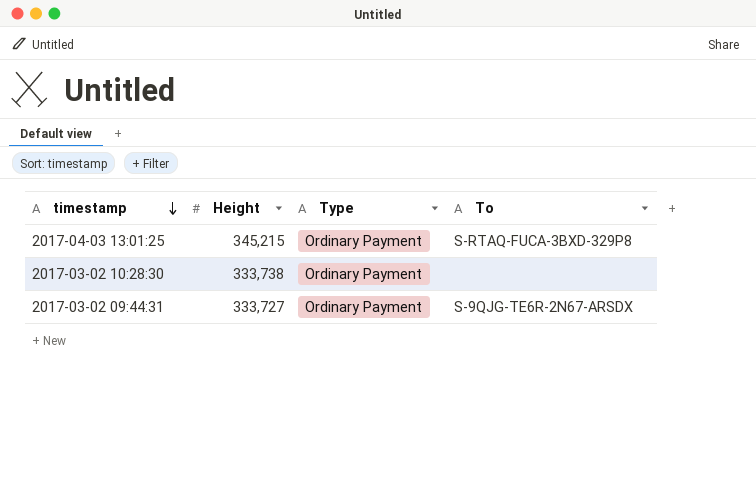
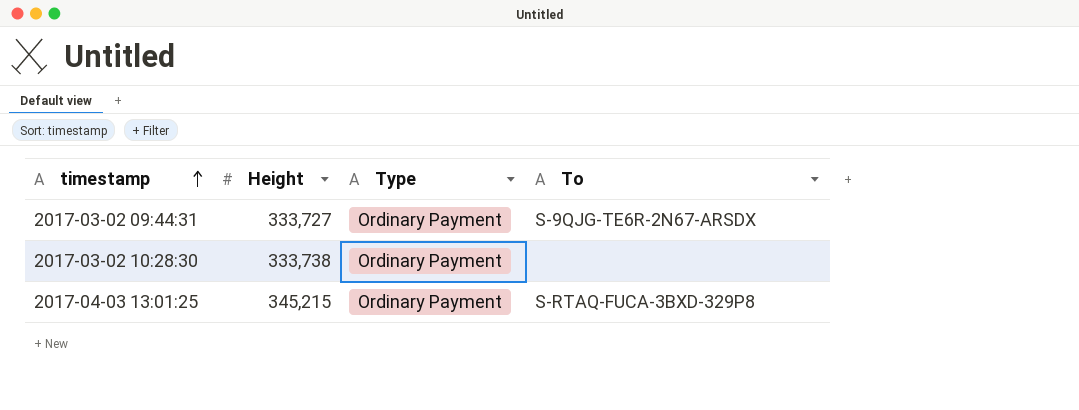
row order: timestamp descending -> timestamp ascending

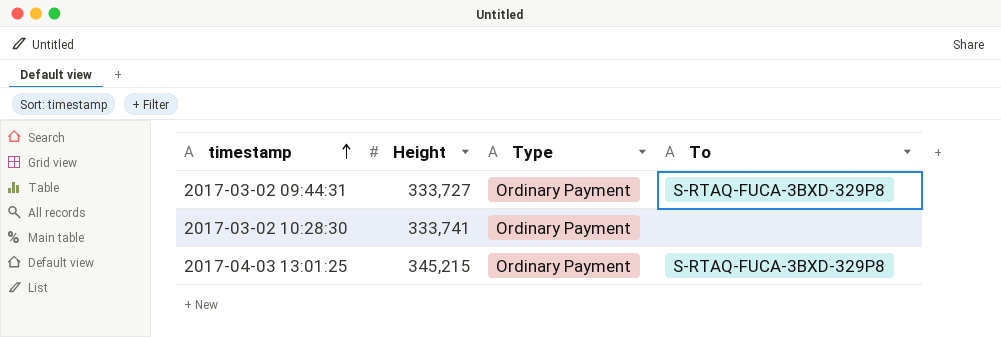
2017-03-02 09:44:31 | To: S-9QJG-TE6R-2N67-ARSDX -> S-RTAQ-FUCA-3BXD-329P8
2017-03-02 10:28:30 | Height: 333,738 -> 333,741

